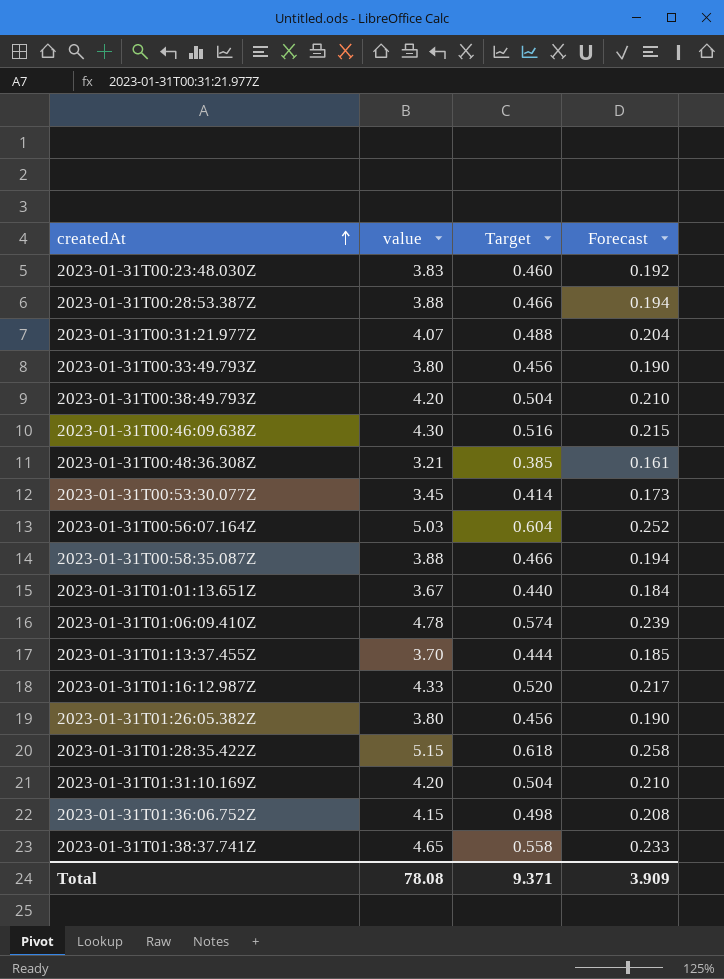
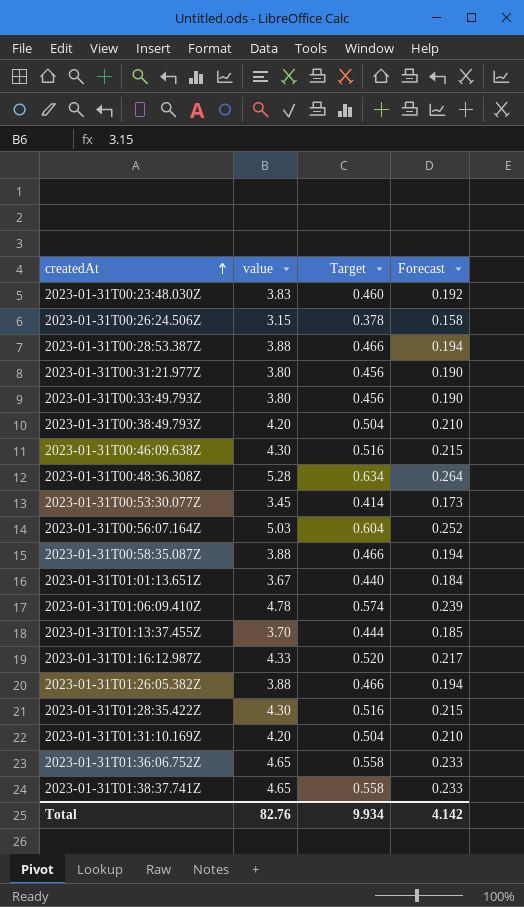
row 2023-01-31T00:26:24.506Z: none -> 3.15 | 0.378 | 0.158
2023-01-31T00:31:21.977Z | value: 4.07 -> 3.80
2023-01-31T00:31:21.977Z | Target: 0.488 -> 0.456
2023-01-31T00:31:21.977Z | Forecast: 0.204 -> 0.190
2023-01-31T00:48:36.308Z | value: 3.21 -> 5.28
2023-01-31T00:48:36.308Z | Target: 0.385 -> 0.634
2023-01-31T00:48:36.308Z | Forecast: 0.161 -> 0.264
2023-01-31T01:26:05.382Z | value: 3.80 -> 3.88
2023-01-31T01:26:05.382Z | Target: 0.456 -> 0.466
2023-01-31T01:26:05.382Z | Forecast: 0.190 -> 0.194
2023-01-31T01:28:35.422Z | value: 5.15 -> 4.30
2023-01-31T01:28:35.422Z | Target: 0.618 -> 0.516
2023-01-31T01:28:35.422Z | Forecast: 0.258 -> 0.215
2023-01-31T01:36:06.752Z | value: 4.15 -> 4.65
2023-01-31T01:36:06.752Z | Target: 0.498 -> 0.558
2023-01-31T01:36:06.752Z | Forecast: 0.208 -> 0.233
Total | value: 78.08 -> 82.76
Total | Target: 9.371 -> 9.934
Total | Forecast: 3.909 -> 4.142

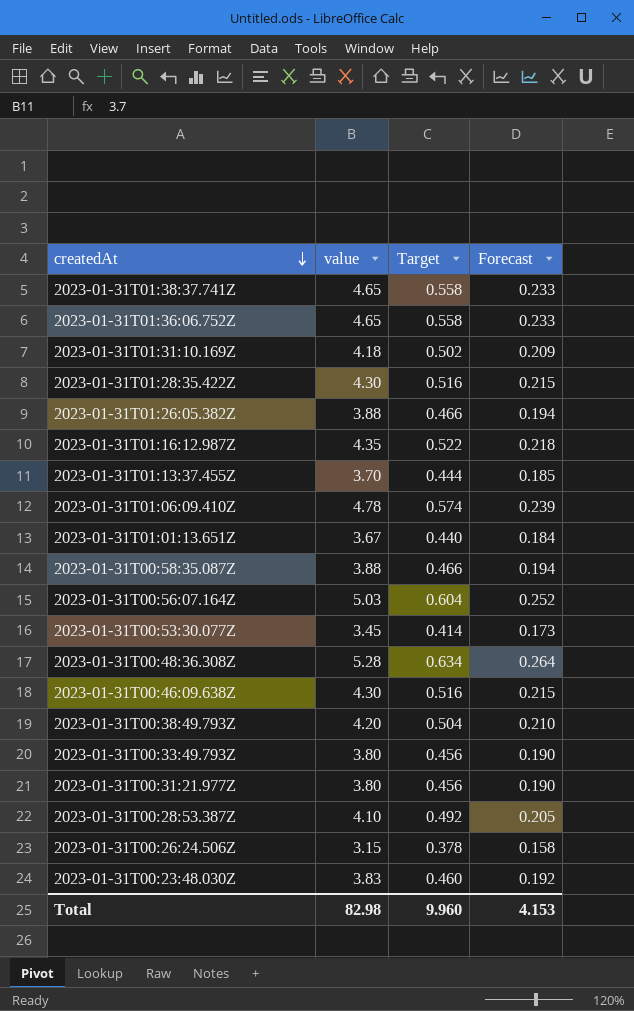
row order: createdAt ascending -> createdAt descending
2023-01-31T01:31:10.169Z | value: 4.20 -> 4.18
2023-01-31T01:31:10.169Z | Target: 0.504 -> 0.502
2023-01-31T01:31:10.169Z | Forecast: 0.210 -> 0.209
2023-01-31T01:16:12.987Z | value: 4.33 -> 4.35
2023-01-31T01:16:12.987Z | Target: 0.520 -> 0.522
2023-01-31T01:16:12.987Z | Forecast: 0.217 -> 0.218
2023-01-31T00:28:53.387Z | value: 3.88 -> 4.10
2023-01-31T00:28:53.387Z | Target: 0.466 -> 0.492
2023-01-31T00:28:53.387Z | Forecast: 0.194 -> 0.205
Total | value: 82.76 -> 82.98
Total | Target: 9.934 -> 9.960
Total | Forecast: 4.142 -> 4.153

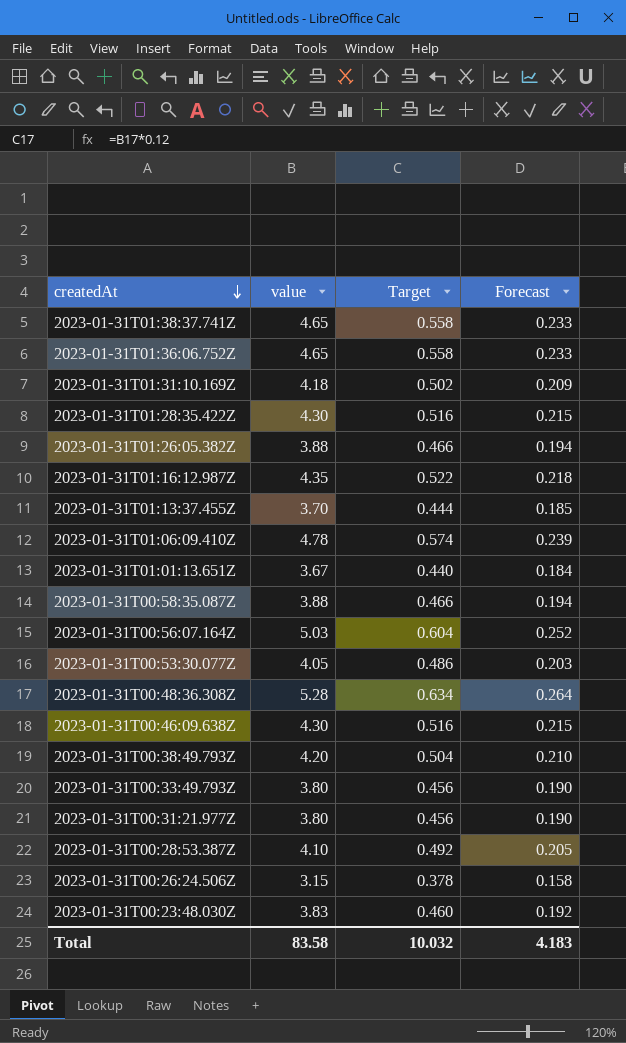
2023-01-31T00:53:30.077Z | value: 3.45 -> 4.05
2023-01-31T00:53:30.077Z | Target: 0.414 -> 0.486
2023-01-31T00:53:30.077Z | Forecast: 0.173 -> 0.203
Total | value: 82.98 -> 83.58
Total | Target: 9.960 -> 10.032
Total | Forecast: 4.153 -> 4.183

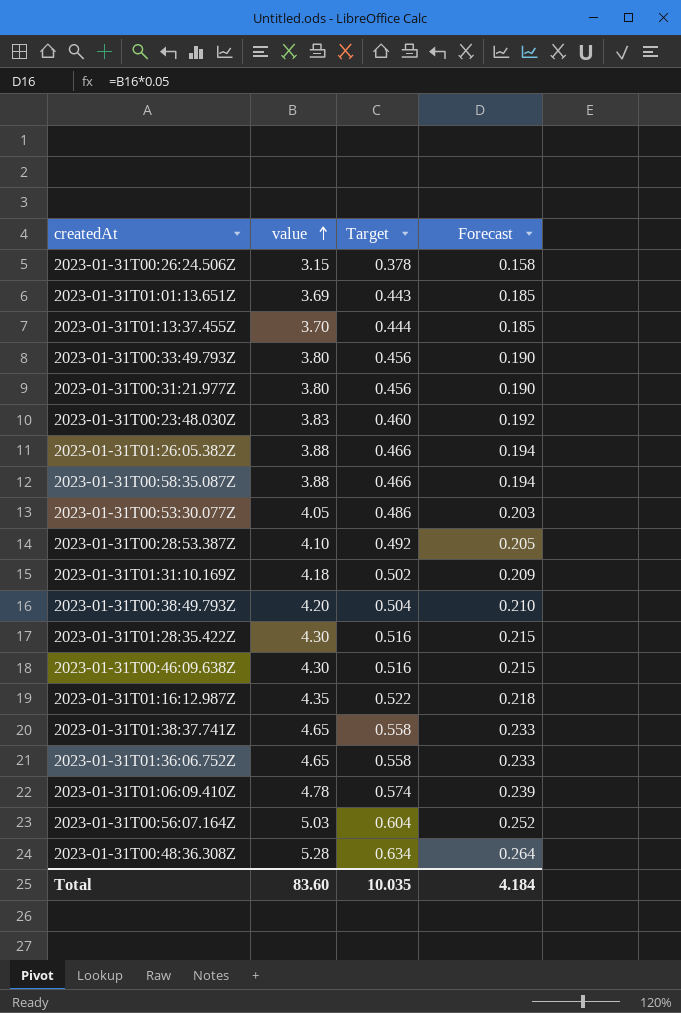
row order: createdAt descending -> value ascending
2023-01-31T01:01:13.651Z | value: 3.67 -> 3.69
2023-01-31T01:01:13.651Z | Target: 0.440 -> 0.443
2023-01-31T01:01:13.651Z | Forecast: 0.184 -> 0.185
Total | value: 83.58 -> 83.60
Total | Target: 10.032 -> 10.035
Total | Forecast: 4.183 -> 4.184

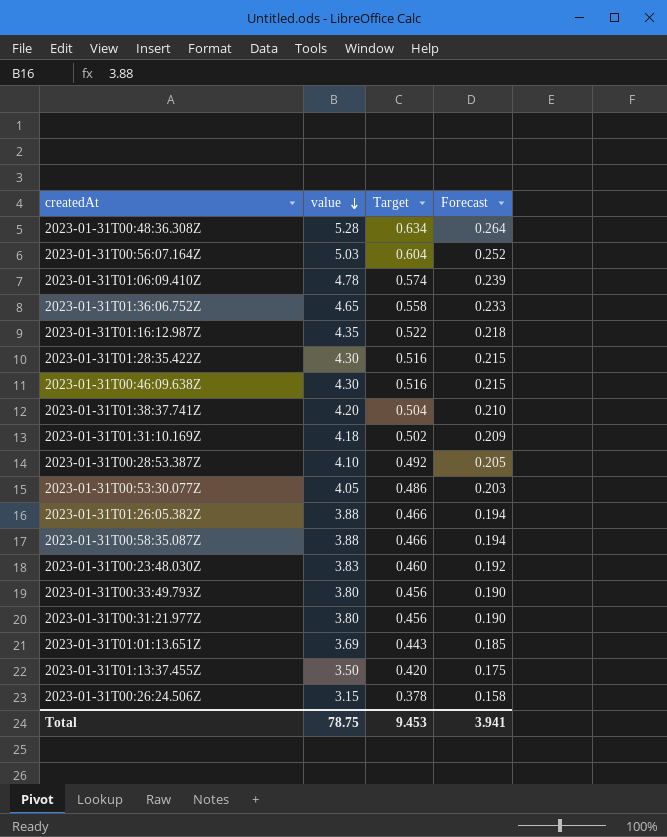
row order: value ascending -> value descending
row 2023-01-31T00:38:49.793Z: 4.20 | 0.504 | 0.210 -> none
2023-01-31T01:38:37.741Z | value: 4.65 -> 4.20
2023-01-31T01:38:37.741Z | Target: 0.558 -> 0.504
2023-01-31T01:38:37.741Z | Forecast: 0.233 -> 0.210
2023-01-31T01:13:37.455Z | value: 3.70 -> 3.50
2023-01-31T01:13:37.455Z | Target: 0.444 -> 0.420
2023-01-31T01:13:37.455Z | Forecast: 0.185 -> 0.175
Total | value: 83.60 -> 78.75
Total | Target: 10.035 -> 9.453
Total | Forecast: 4.184 -> 3.941

